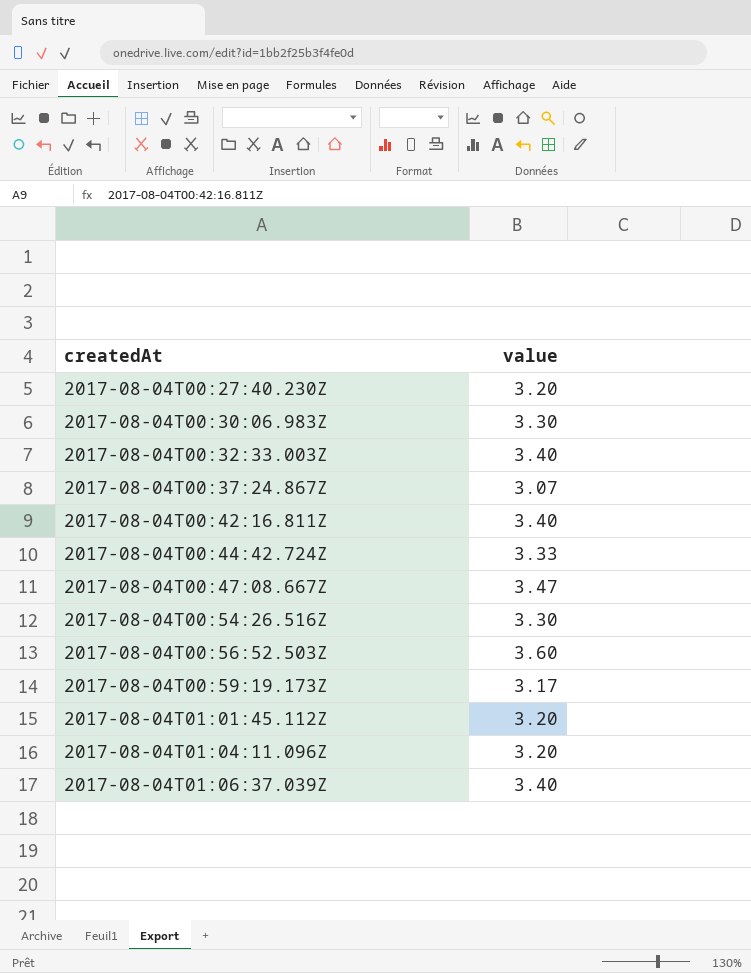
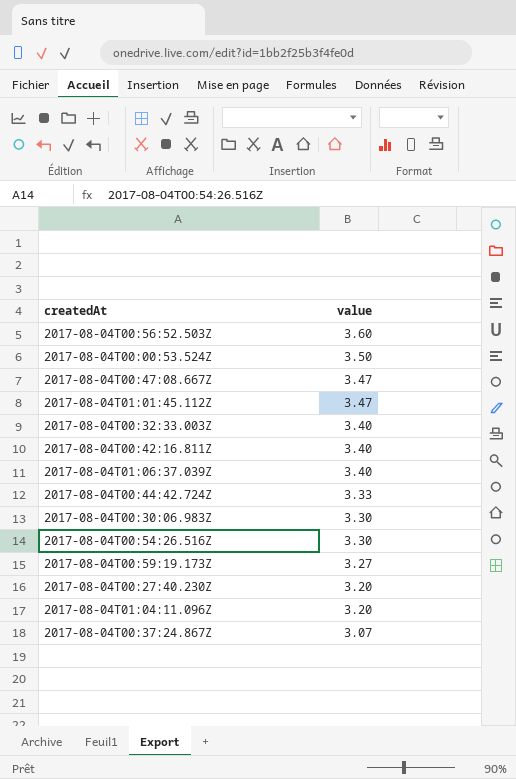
row order: createdAt ascending -> value descending
row 2017-08-04T00:00:53.524Z: none -> 3.50
2017-08-04T01:01:45.112Z | value: 3.20 -> 3.47
2017-08-04T00:59:19.173Z | value: 3.17 -> 3.27

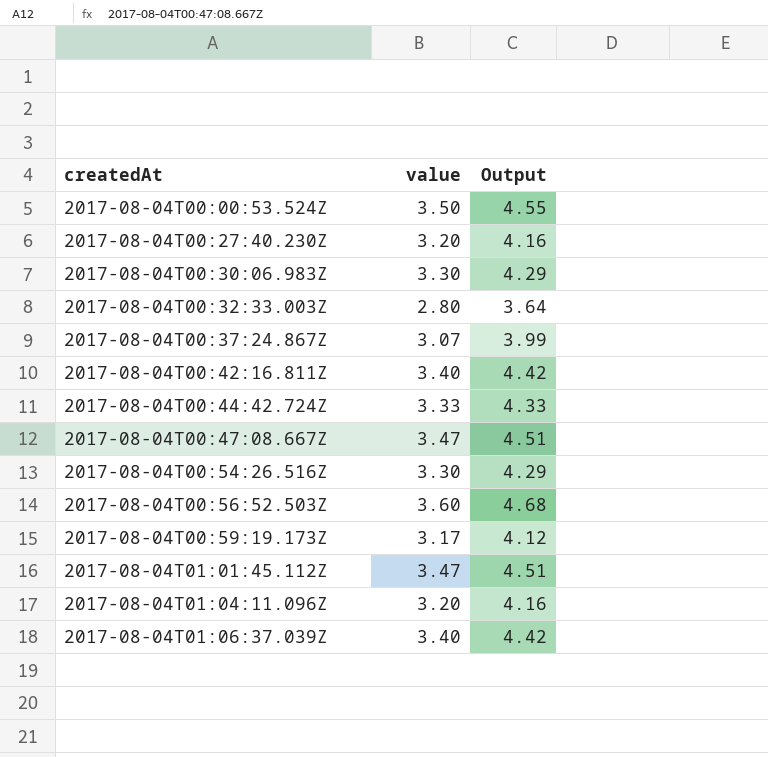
row order: value descending -> createdAt ascending
column Output | formula: none -> [value] * 1.3
2017-08-04T00:32:33.003Z | value: 3.40 -> 2.80
2017-08-04T00:59:19.173Z | value: 3.27 -> 3.17

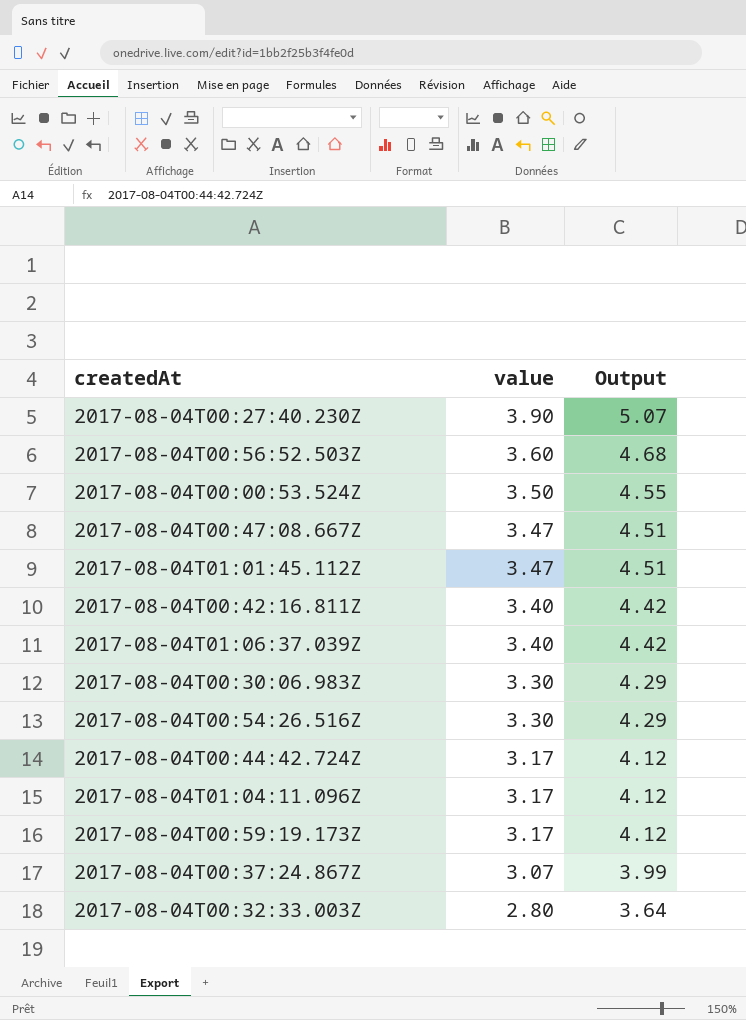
row order: createdAt ascending -> value descending
2017-08-04T00:27:40.230Z | value: 3.20 -> 3.90
2017-08-04T00:27:40.230Z | Output: 4.16 -> 5.07
2017-08-04T00:44:42.724Z | value: 3.33 -> 3.17
2017-08-04T00:44:42.724Z | Output: 4.33 -> 4.12
2017-08-04T01:04:11.096Z | value: 3.20 -> 3.17
2017-08-04T01:04:11.096Z | Output: 4.16 -> 4.12

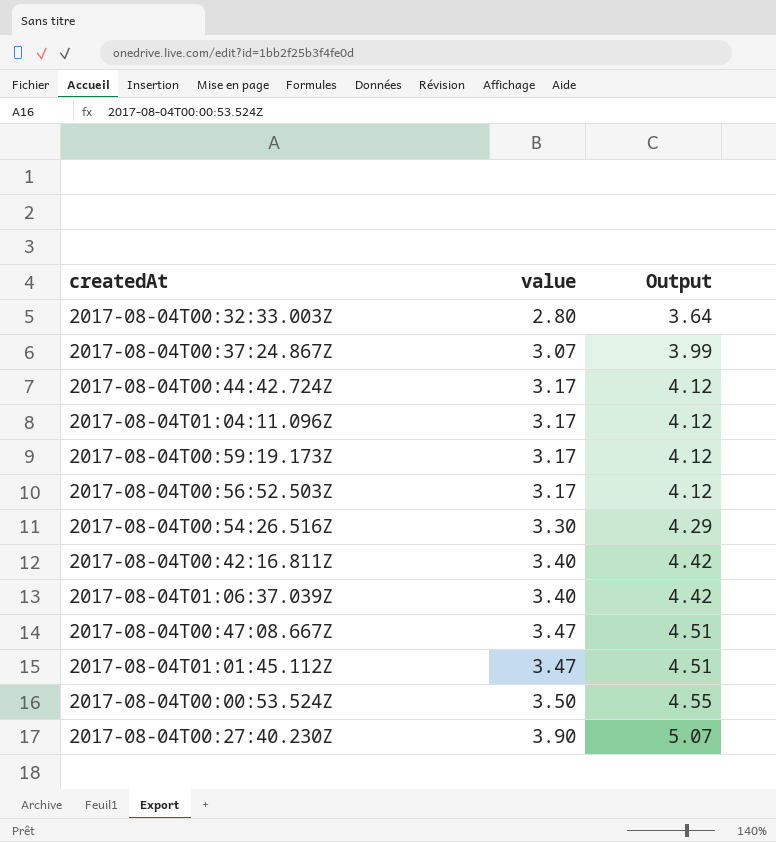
row order: value descending -> value ascending
row 2017-08-04T00:30:06.983Z: 3.30 | 4.29 -> none
2017-08-04T00:56:52.503Z | value: 3.60 -> 3.17
2017-08-04T00:56:52.503Z | Output: 4.68 -> 4.12

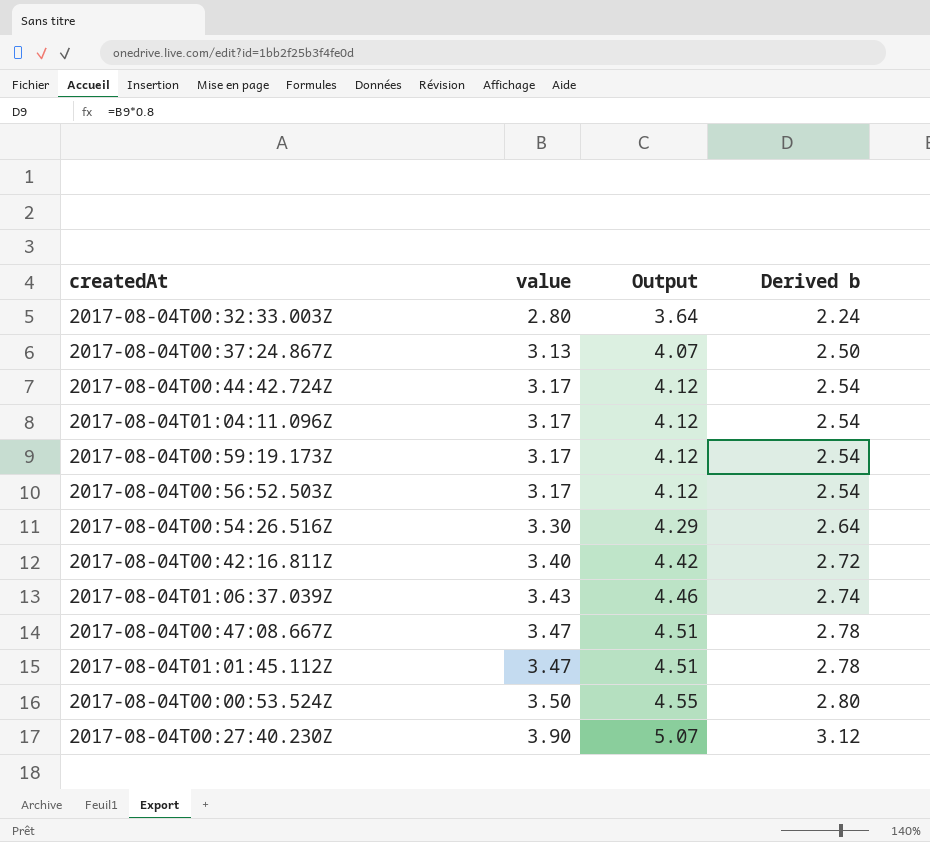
column Derived b | formula: none -> [value] * 0.8
2017-08-04T00:37:24.867Z | value: 3.07 -> 3.13
2017-08-04T00:37:24.867Z | Output: 3.99 -> 4.07
2017-08-04T01:06:37.039Z | value: 3.40 -> 3.43
2017-08-04T01:06:37.039Z | Output: 4.42 -> 4.46

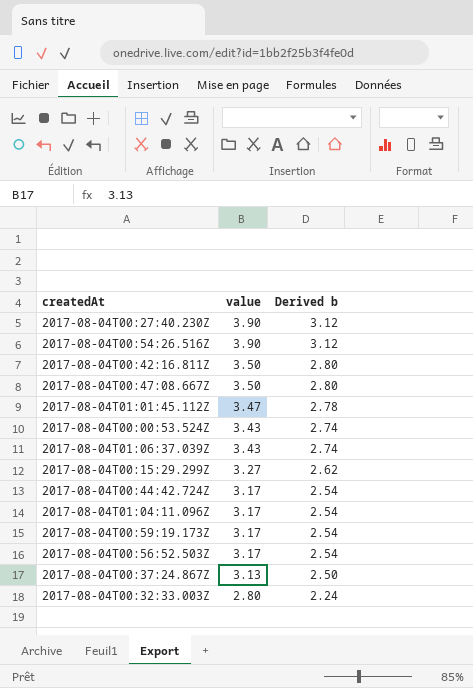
row order: value ascending -> value descending
column Output | formula: [value] * 1.3 -> none
2017-08-04T00:54:26.516Z | value: 3.30 -> 3.90
2017-08-04T00:54:26.516Z | Derived b: 2.64 -> 3.12
2017-08-04T00:42:16.811Z | value: 3.40 -> 3.50
2017-08-04T00:42:16.811Z | Derived b: 2.72 -> 2.80
2017-08-04T00:47:08.667Z | value: 3.47 -> 3.50
2017-08-04T00:47:08.667Z | Derived b: 2.78 -> 2.80
2017-08-04T00:00:53.524Z | value: 3.50 -> 3.43
2017-08-04T00:00:53.524Z | Derived b: 2.80 -> 2.74
row 2017-08-04T00:15:29.299Z: none -> 3.27 | 2.62

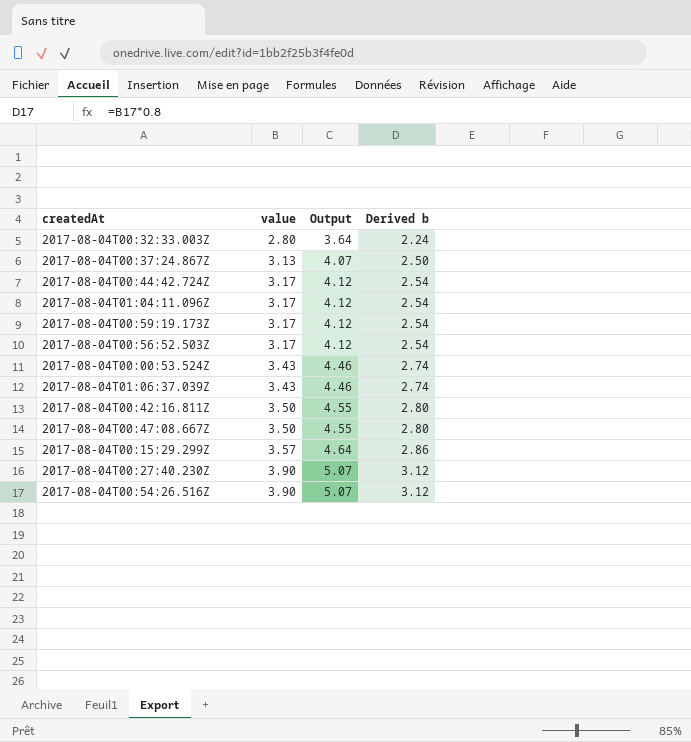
row order: value descending -> value ascending
column Output | formula: none -> [value] * 1.3
row 2017-08-04T01:01:45.112Z: 3.47 | 2.78 -> none
2017-08-04T00:15:29.299Z | value: 3.27 -> 3.57
2017-08-04T00:15:29.299Z | Derived b: 2.62 -> 2.86

